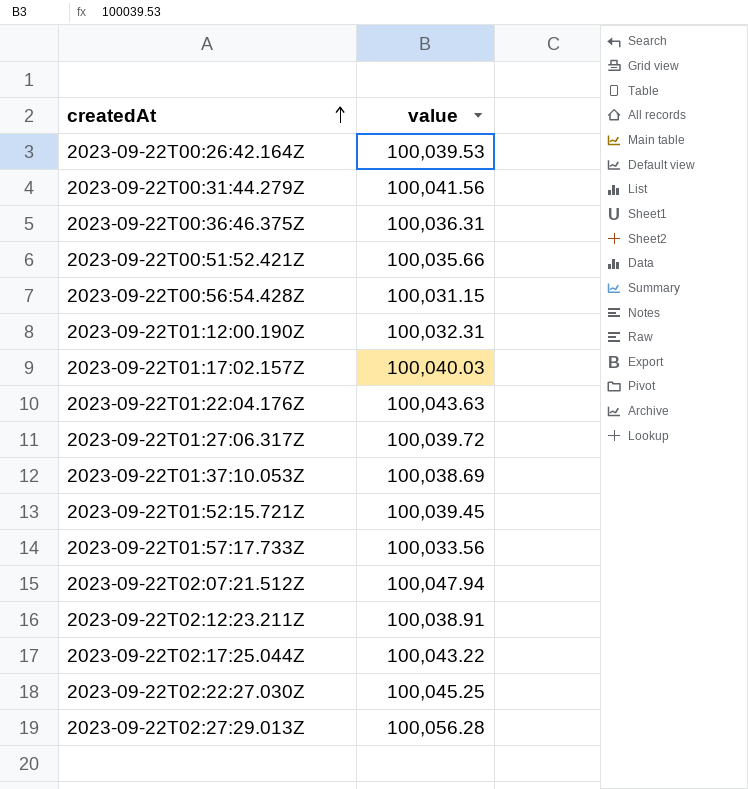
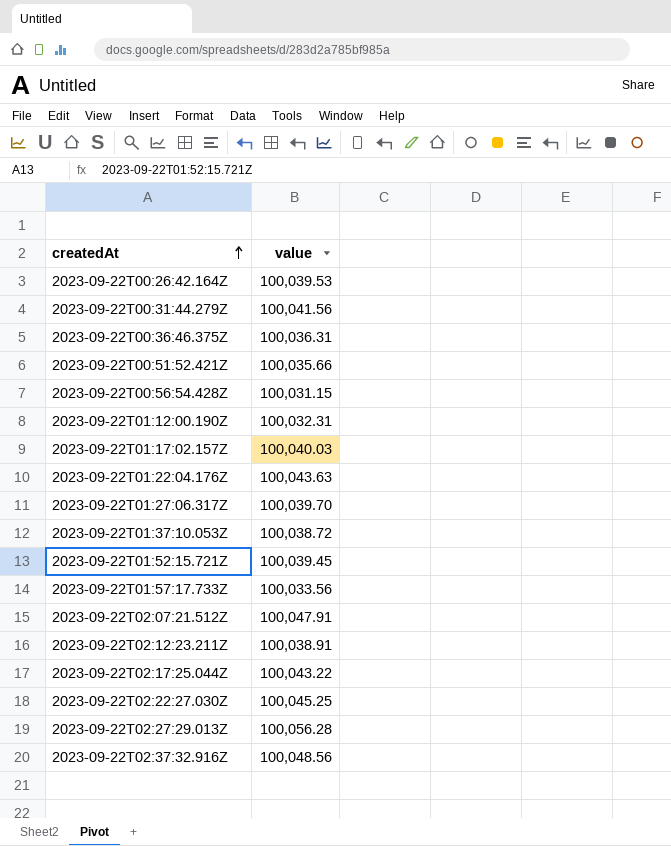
2023-09-22T01:27:06.317Z | value: 100,039.72 -> 100,039.70
2023-09-22T01:37:10.053Z | value: 100,038.69 -> 100,038.72
2023-09-22T02:07:21.512Z | value: 100,047.94 -> 100,047.91
row 2023-09-22T02:37:32.916Z: none -> 100,048.56

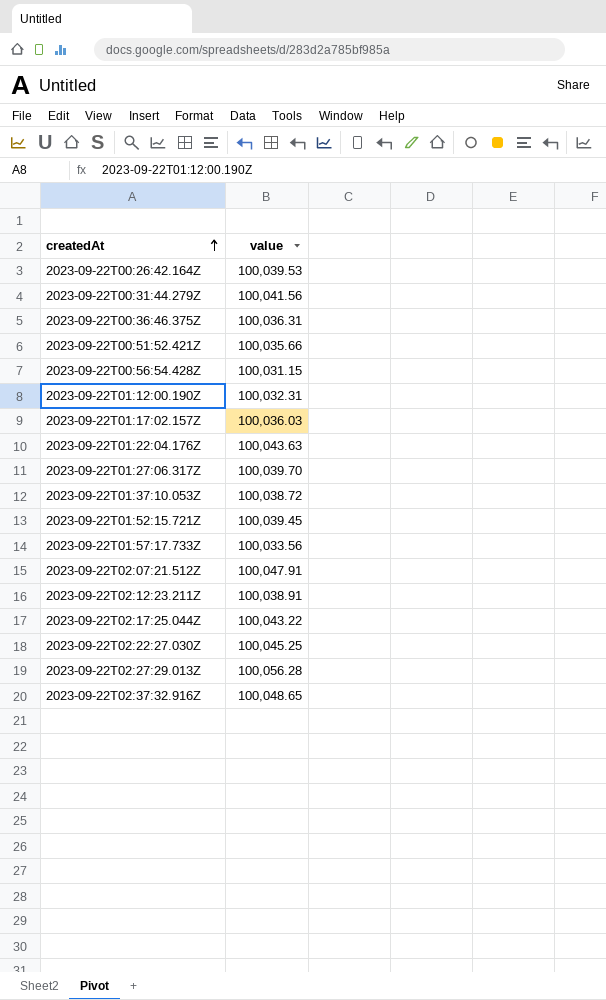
2023-09-22T01:17:02.157Z | value: 100,040.03 -> 100,036.03
2023-09-22T02:37:32.916Z | value: 100,048.56 -> 100,048.65

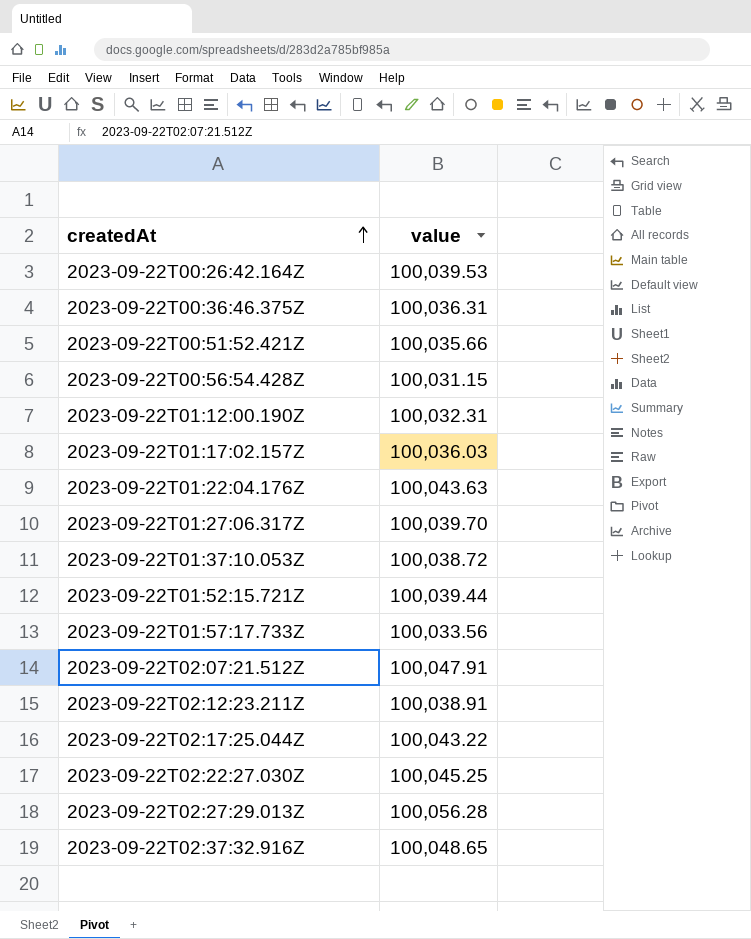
row 2023-09-22T00:31:44.279Z: 100,041.56 -> none
2023-09-22T01:52:15.721Z | value: 100,039.45 -> 100,039.44

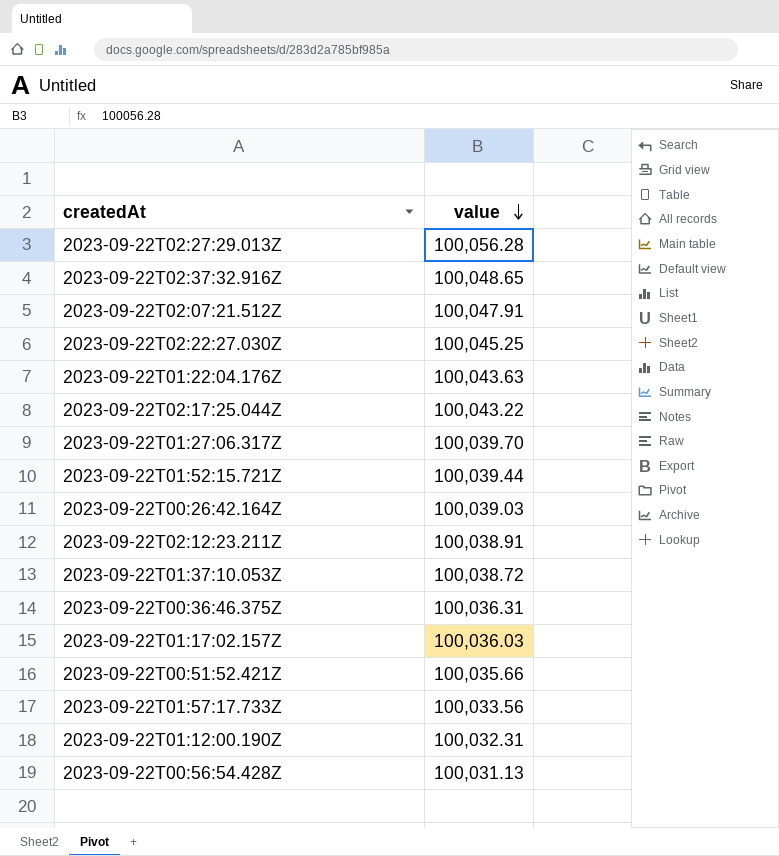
row order: createdAt ascending -> value descending
2023-09-22T00:26:42.164Z | value: 100,039.53 -> 100,039.03
2023-09-22T00:56:54.428Z | value: 100,031.15 -> 100,031.13

